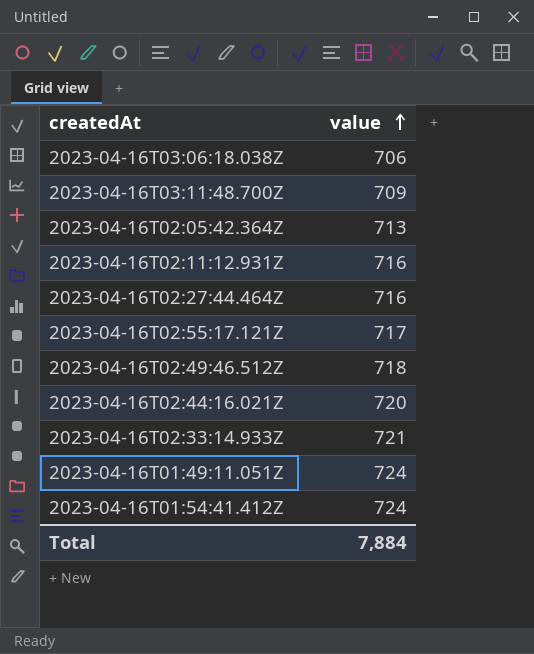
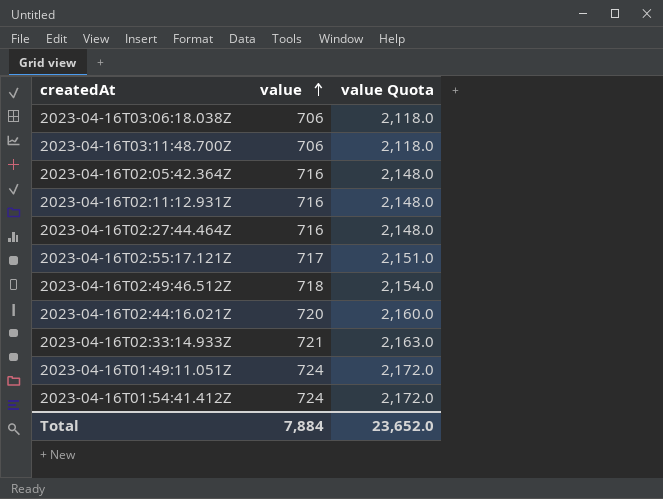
column value Quota | formula: none -> [value] * 3
2023-04-16T03:11:48.700Z | value: 709 -> 706
2023-04-16T02:05:42.364Z | value: 713 -> 716

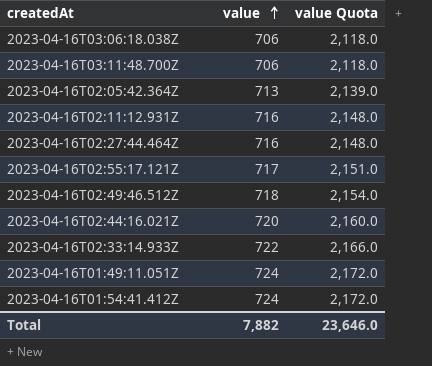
2023-04-16T02:05:42.364Z | value: 716 -> 713
2023-04-16T02:05:42.364Z | value Quota: 2,148.0 -> 2,139.0
2023-04-16T02:33:14.933Z | value: 721 -> 722
2023-04-16T02:33:14.933Z | value Quota: 2,163.0 -> 2,166.0
Total | value: 7,884 -> 7,882
Total | value Quota: 23,652.0 -> 23,646.0

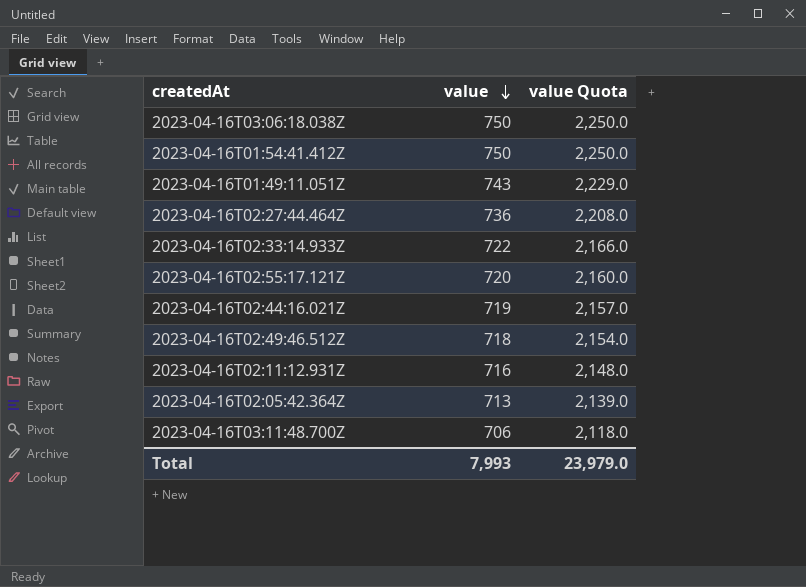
row order: value ascending -> value descending
2023-04-16T03:06:18.038Z | value: 706 -> 750
2023-04-16T03:06:18.038Z | value Quota: 2,118.0 -> 2,250.0
2023-04-16T01:54:41.412Z | value: 724 -> 750
2023-04-16T01:54:41.412Z | value Quota: 2,172.0 -> 2,250.0
2023-04-16T01:49:11.051Z | value: 724 -> 743
2023-04-16T01:49:11.051Z | value Quota: 2,172.0 -> 2,229.0
2023-04-16T02:27:44.464Z | value: 716 -> 736
2023-04-16T02:27:44.464Z | value Quota: 2,148.0 -> 2,208.0
2023-04-16T02:55:17.121Z | value: 717 -> 720
2023-04-16T02:55:17.121Z | value Quota: 2,151.0 -> 2,160.0
2023-04-16T02:44:16.021Z | value: 720 -> 719
2023-04-16T02:44:16.021Z | value Quota: 2,160.0 -> 2,157.0
Total | value: 7,882 -> 7,993
Total | value Quota: 23,646.0 -> 23,979.0

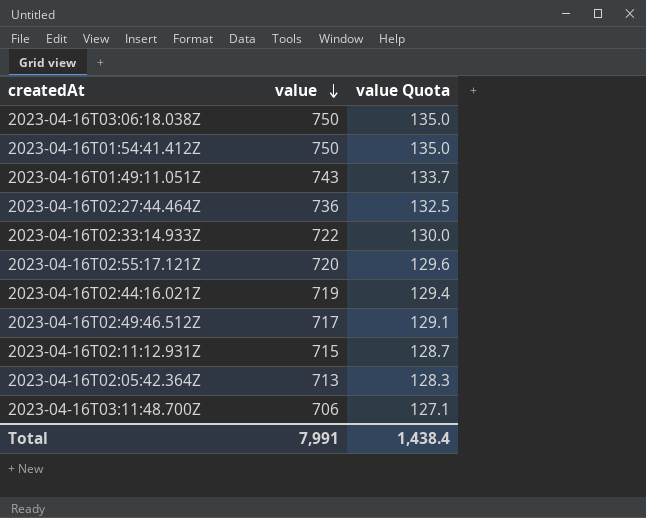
column value Quota | formula: [value] * 3 -> [value] * 0.18
2023-04-16T02:49:46.512Z | value: 718 -> 717
2023-04-16T02:11:12.931Z | value: 716 -> 715
Total | value: 7,993 -> 7,991
Total | value Quota: 23,979.0 -> 1,438.4

